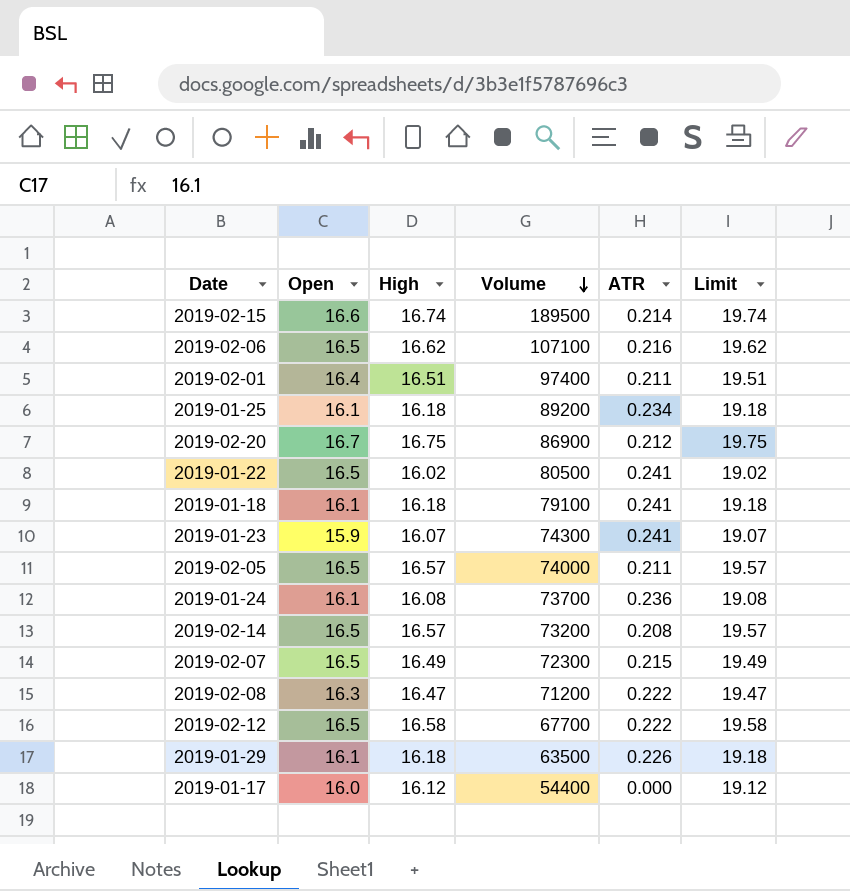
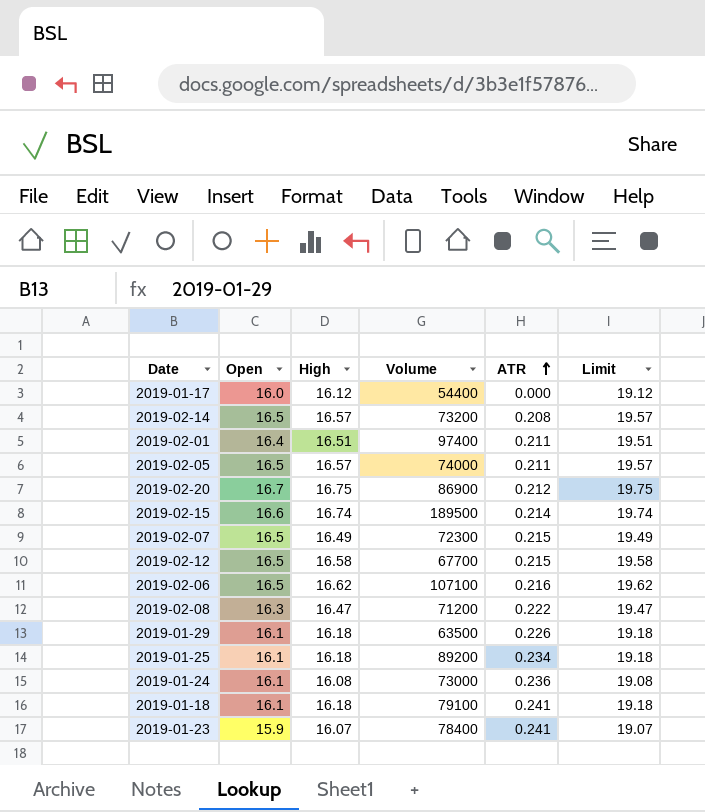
row order: Volume descending -> ATR ascending
row 2019-01-22: 16.5 | 16.02 | 80500 | 0.241 | 19.02 -> none
2019-02-12 | ATR: 0.222 -> 0.215
2019-01-24 | Volume: 73700 -> 73000
2019-01-23 | Volume: 74300 -> 78400

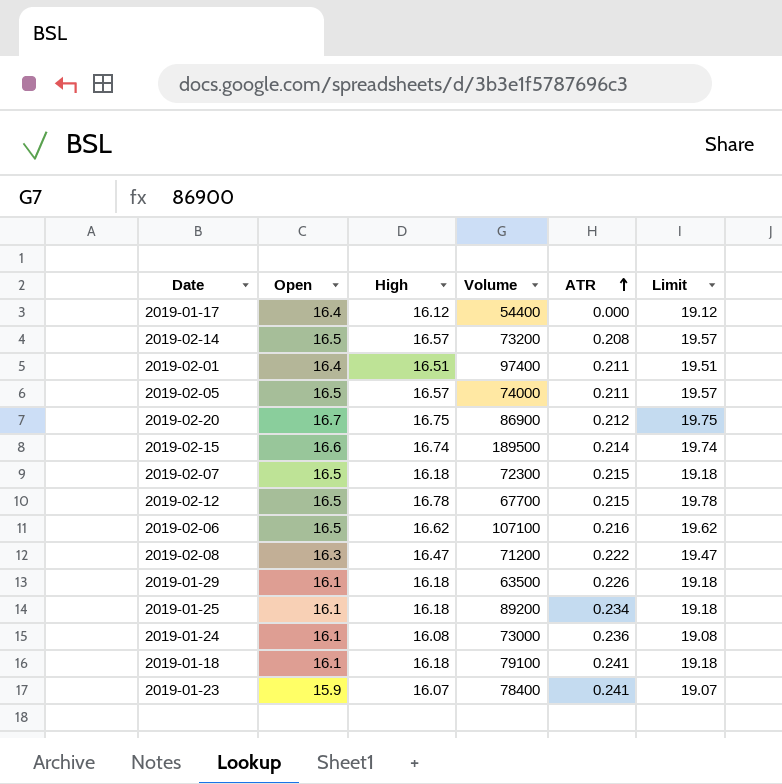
2019-01-17 | Open: 16.0 -> 16.4
2019-02-07 | High: 16.49 -> 16.18
2019-02-07 | Limit: 19.49 -> 19.18
2019-02-12 | High: 16.58 -> 16.78
2019-02-12 | Limit: 19.58 -> 19.78

